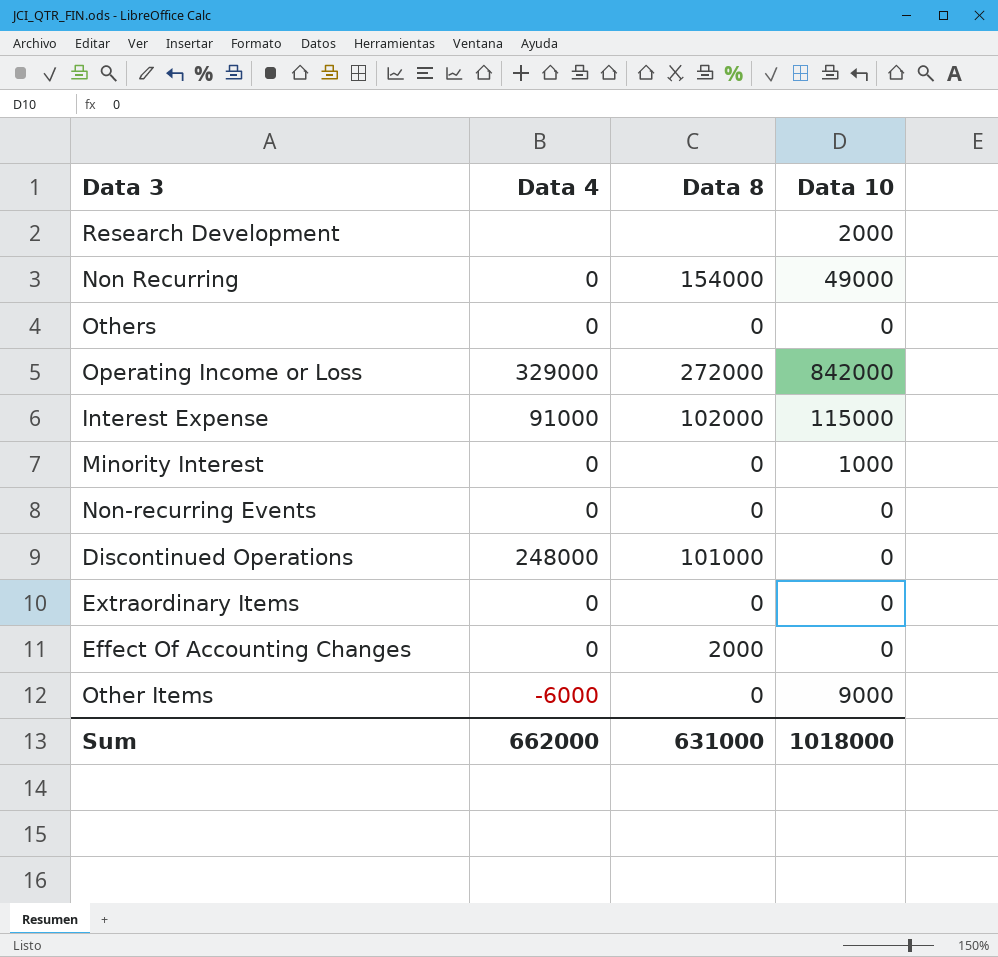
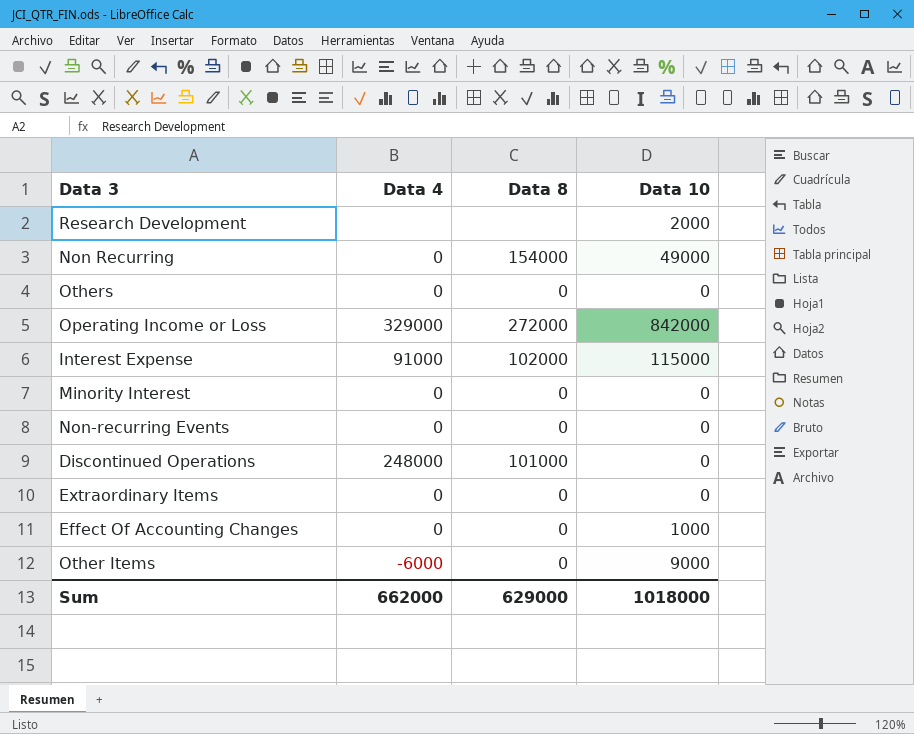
Minority Interest | Data 10: 1000 -> 0
Effect Of Accounting Changes | Data 8: 2000 -> 0
Effect Of Accounting Changes | Data 10: 0 -> 1000
Sum | Data 8: 631000 -> 629000

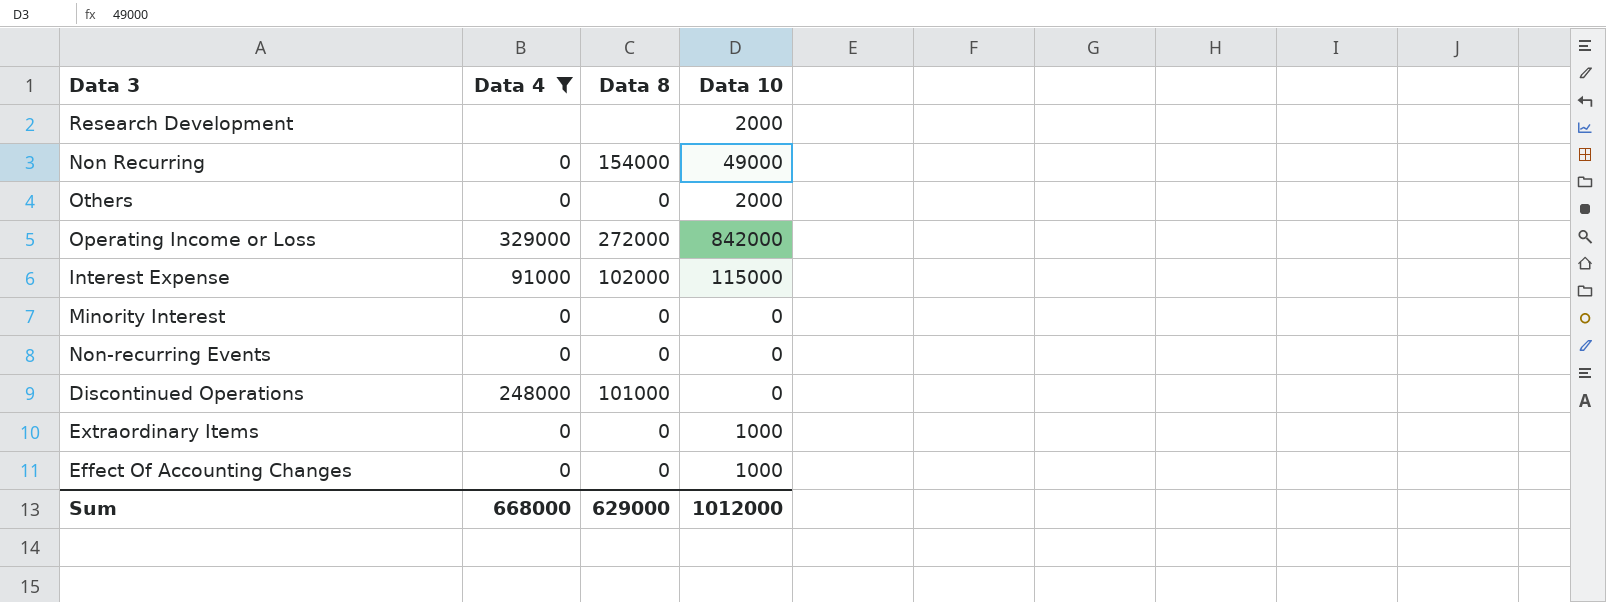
filter: none -> Data 4 != -6000
Others | Data 10: 0 -> 2000
Extraordinary Items | Data 10: 0 -> 1000
Sum | Data 4: 662000 -> 668000
Sum | Data 10: 1018000 -> 1012000

